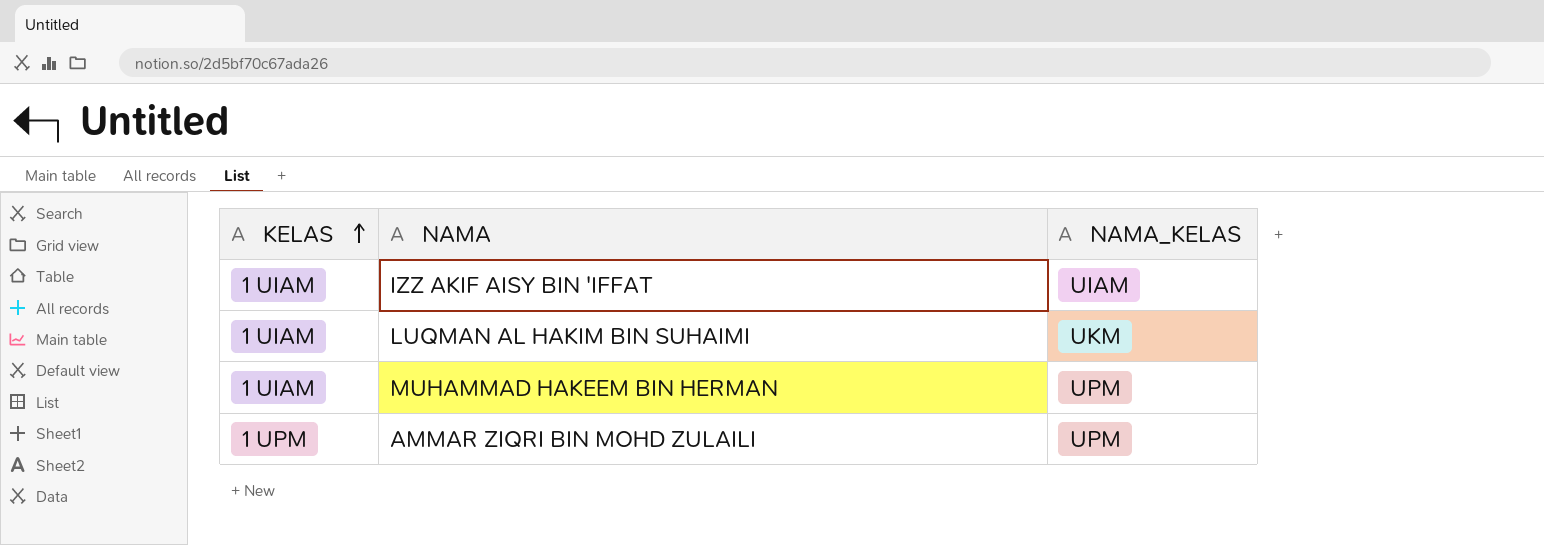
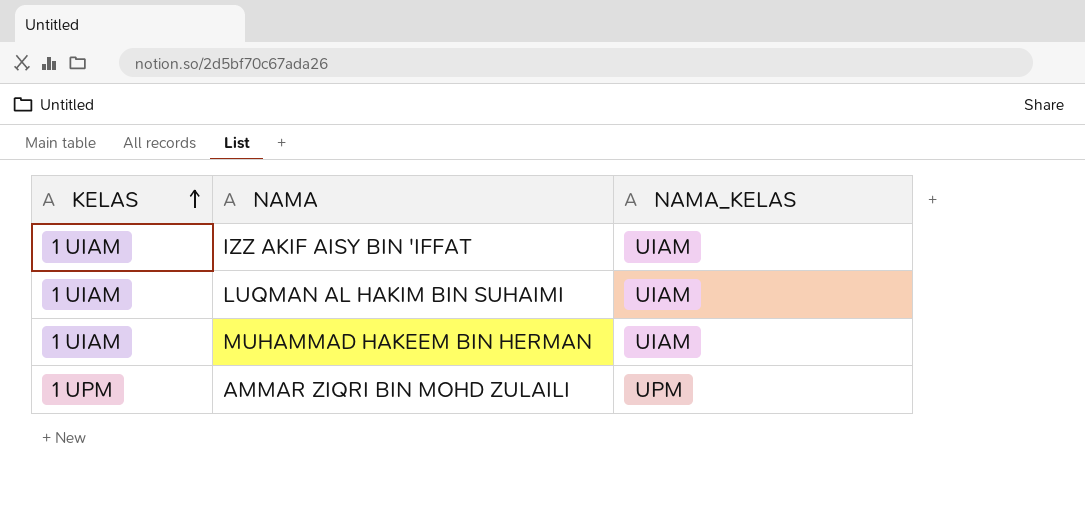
LUQMAN AL HAKIM BIN SUHAIMI | NAMA_KELAS: UKM -> UIAM
MUHAMMAD HAKEEM BIN HERMAN | NAMA_KELAS: UPM -> UIAM

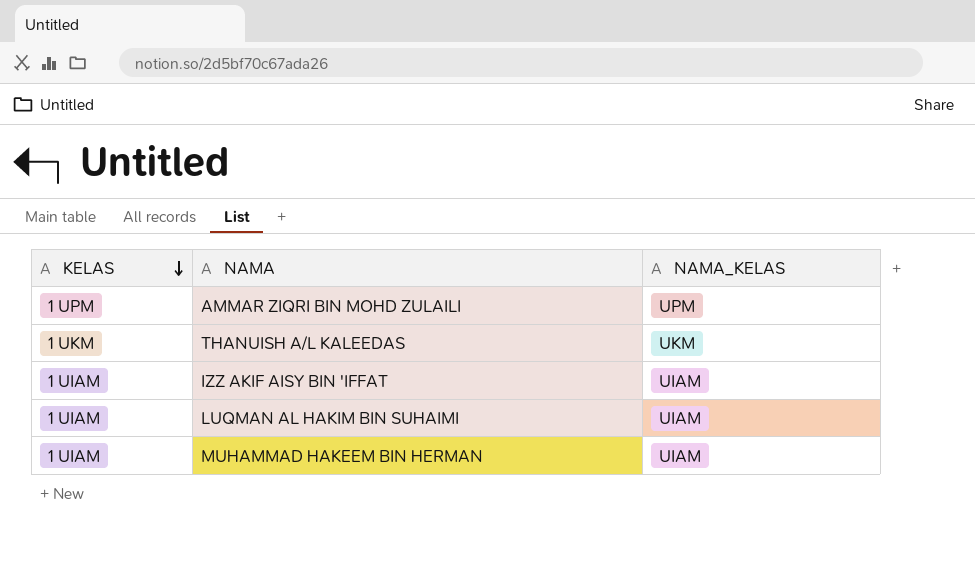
row order: KELAS ascending -> KELAS descending
row THANUISH A/L KALEEDAS: none -> 1 UKM | UKM

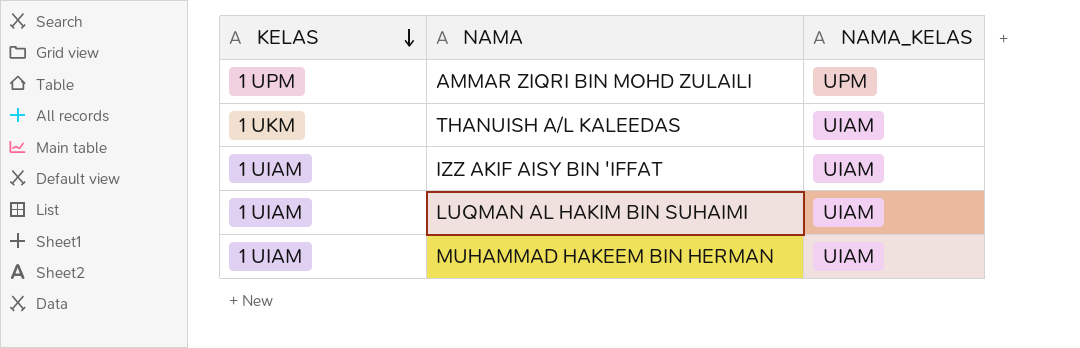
THANUISH A/L KALEEDAS | NAMA_KELAS: UKM -> UIAM

